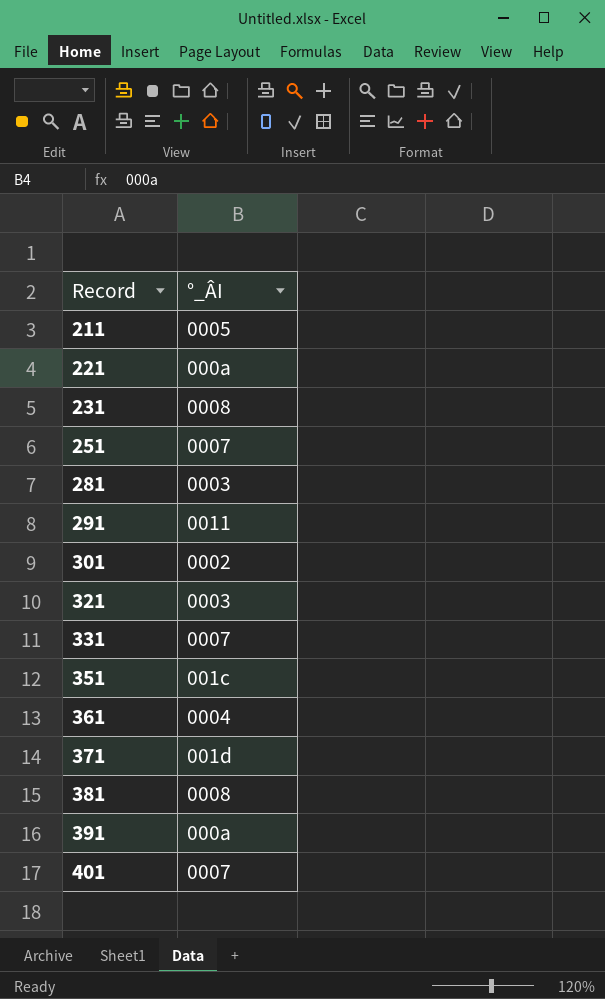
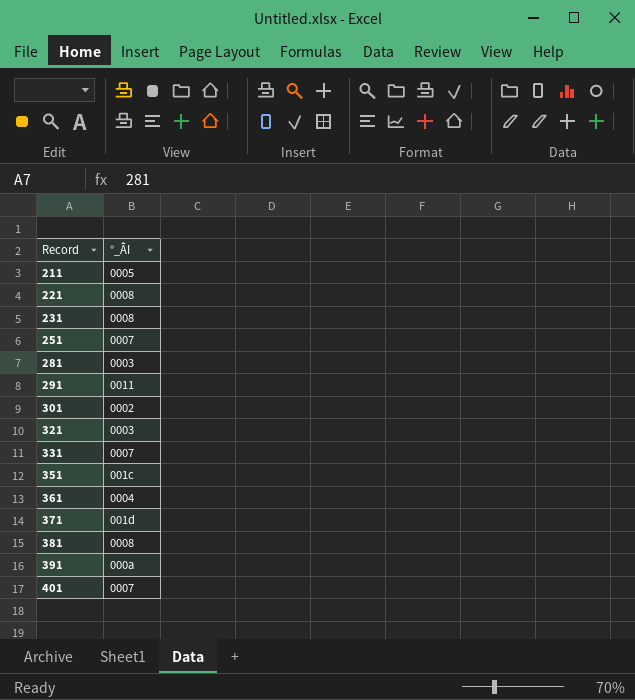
221 | °_ÂI: 000a -> 0008

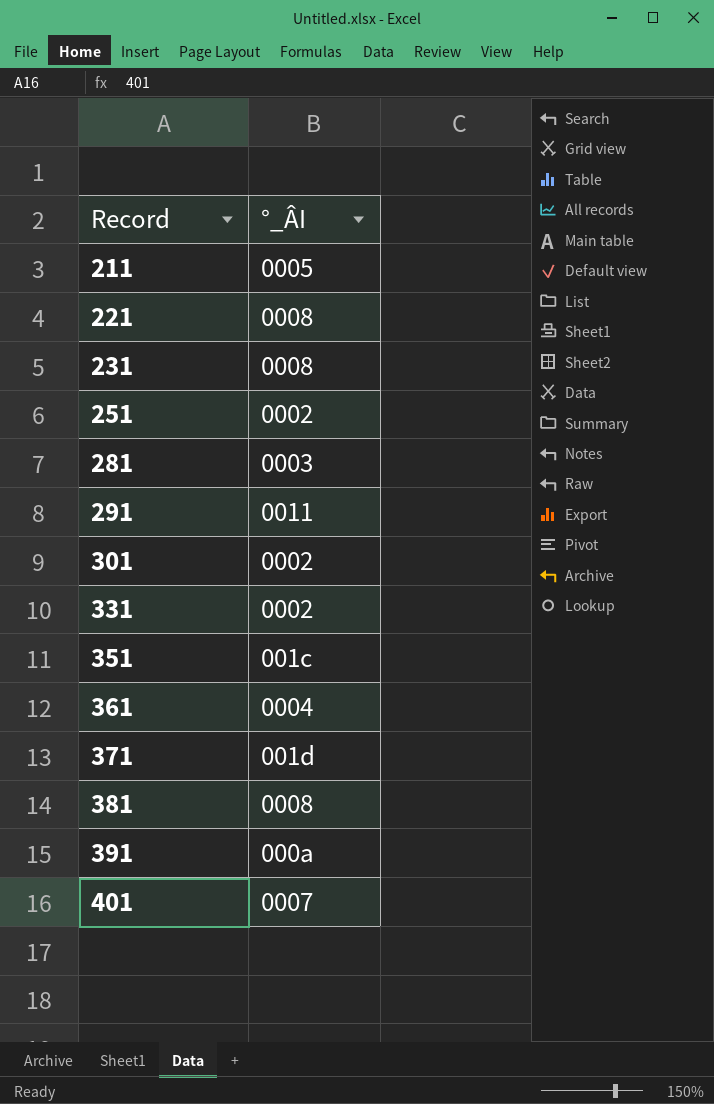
row 321: 0003 -> none
251 | °_ÂI: 0007 -> 0002
331 | °_ÂI: 0007 -> 0002

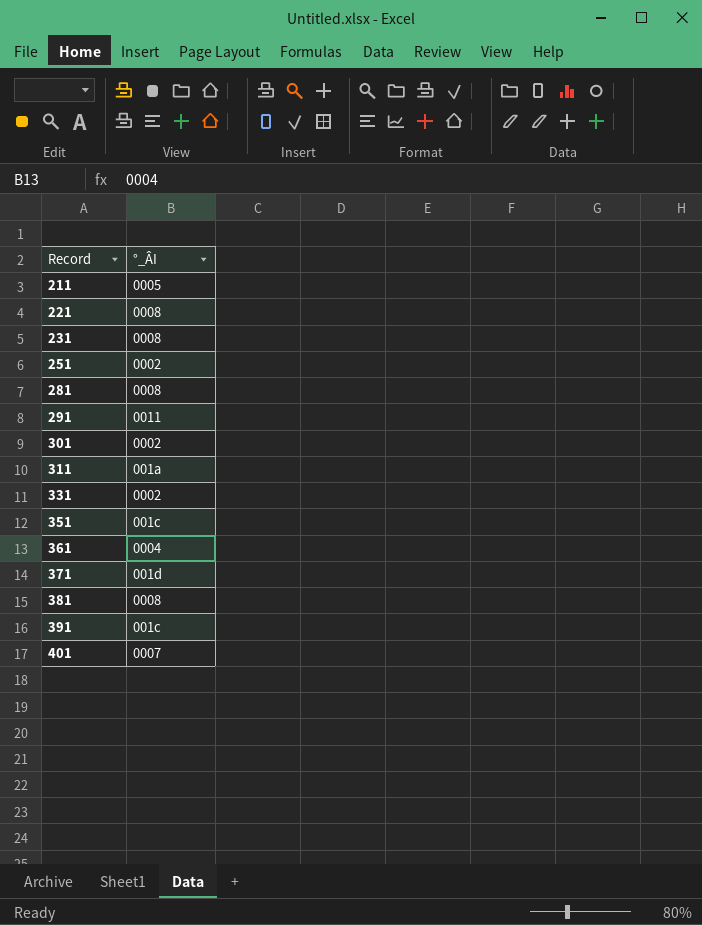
281 | °_ÂI: 0003 -> 0008
row 311: none -> 001a
391 | °_ÂI: 000a -> 001c

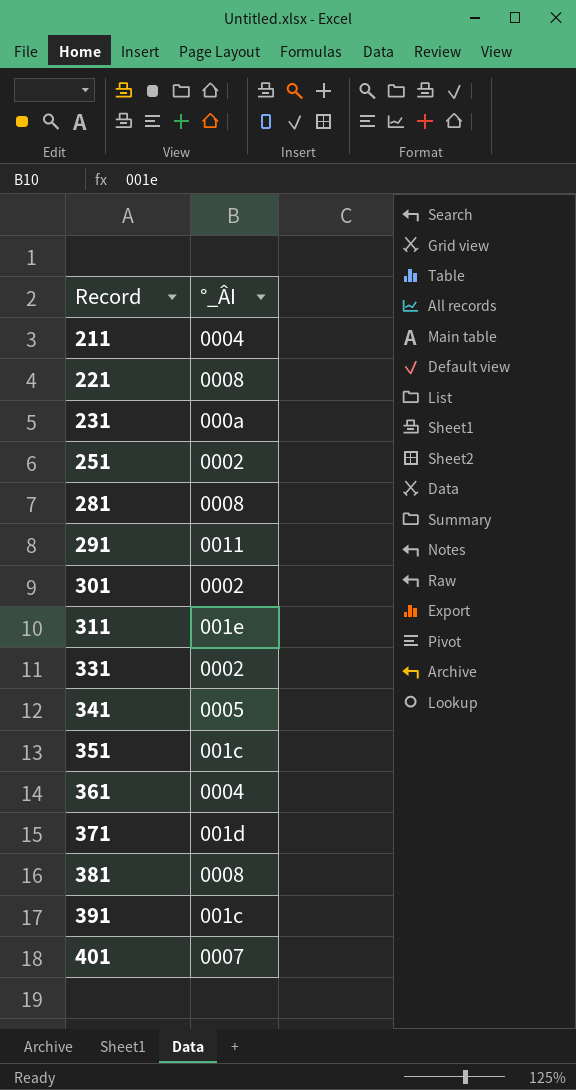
211 | °_ÂI: 0005 -> 0004
231 | °_ÂI: 0008 -> 000a
311 | °_ÂI: 001a -> 001e
row 341: none -> 0005

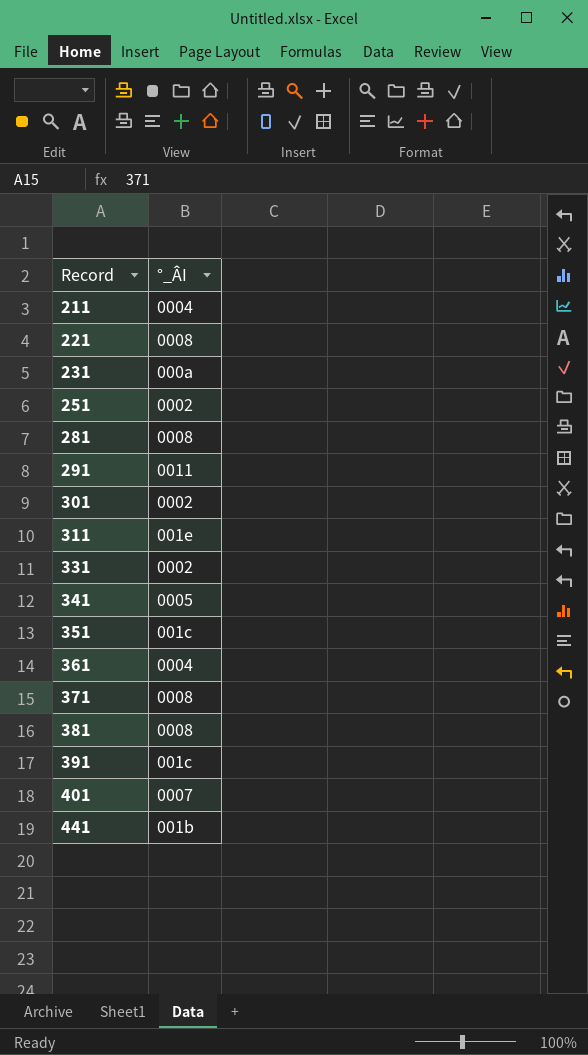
371 | °_ÂI: 001d -> 0008
row 441: none -> 001b

